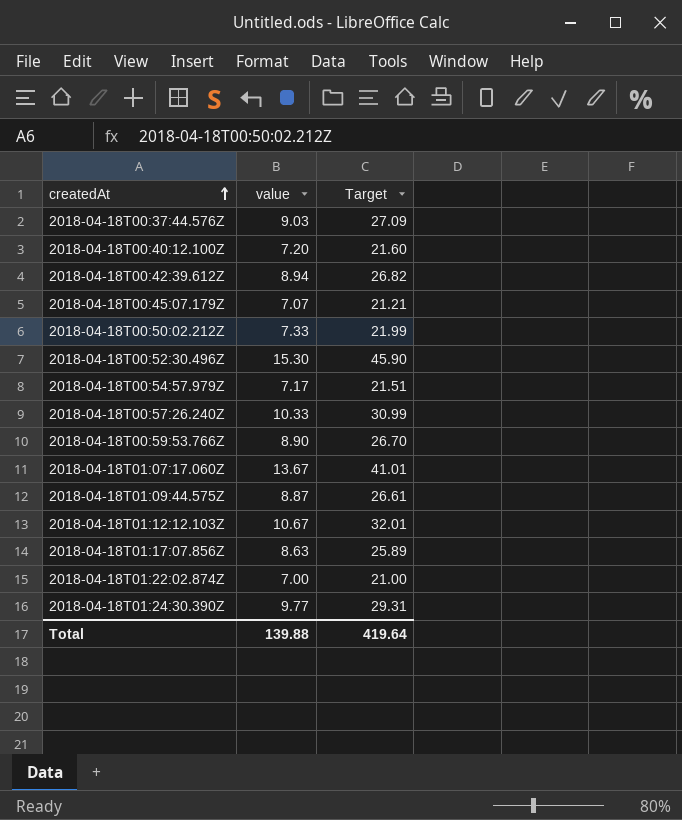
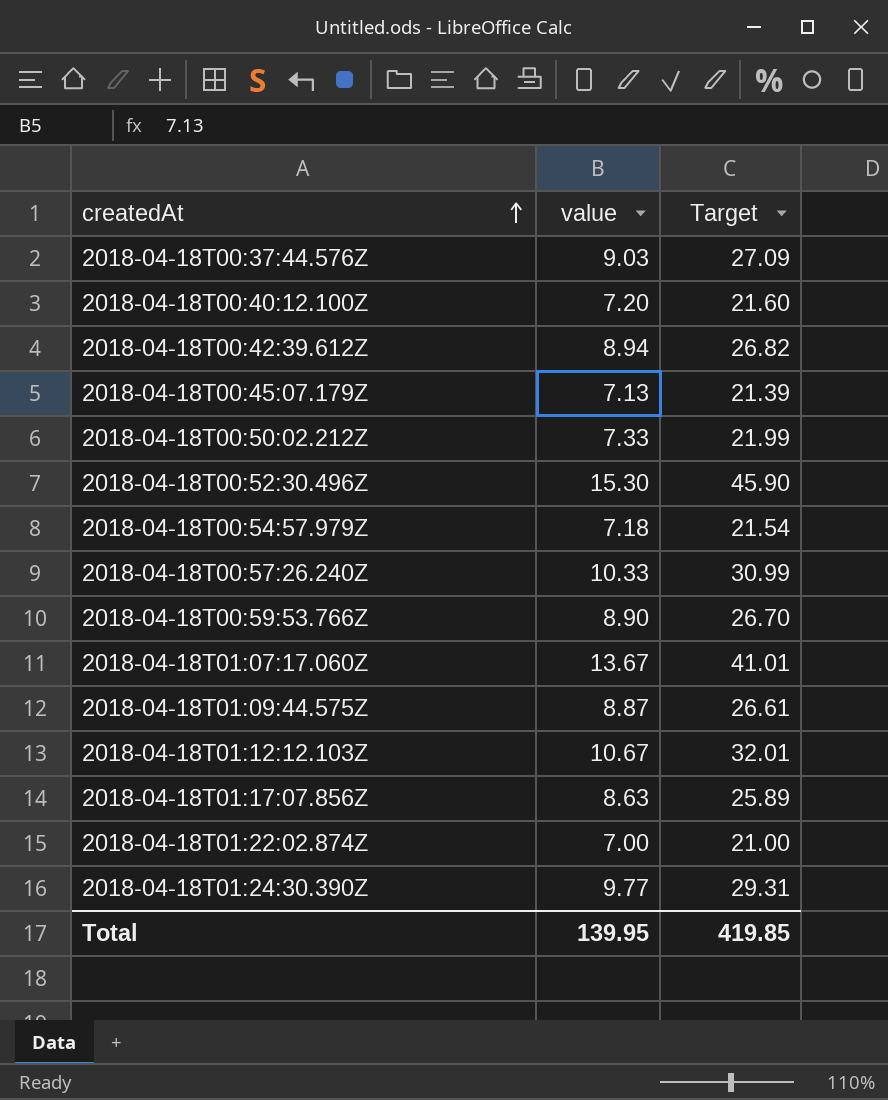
2018-04-18T00:45:07.179Z | value: 7.07 -> 7.13
2018-04-18T00:45:07.179Z | Target: 21.21 -> 21.39
2018-04-18T00:54:57.979Z | value: 7.17 -> 7.18
2018-04-18T00:54:57.979Z | Target: 21.51 -> 21.54
Total | value: 139.88 -> 139.95
Total | Target: 419.64 -> 419.85

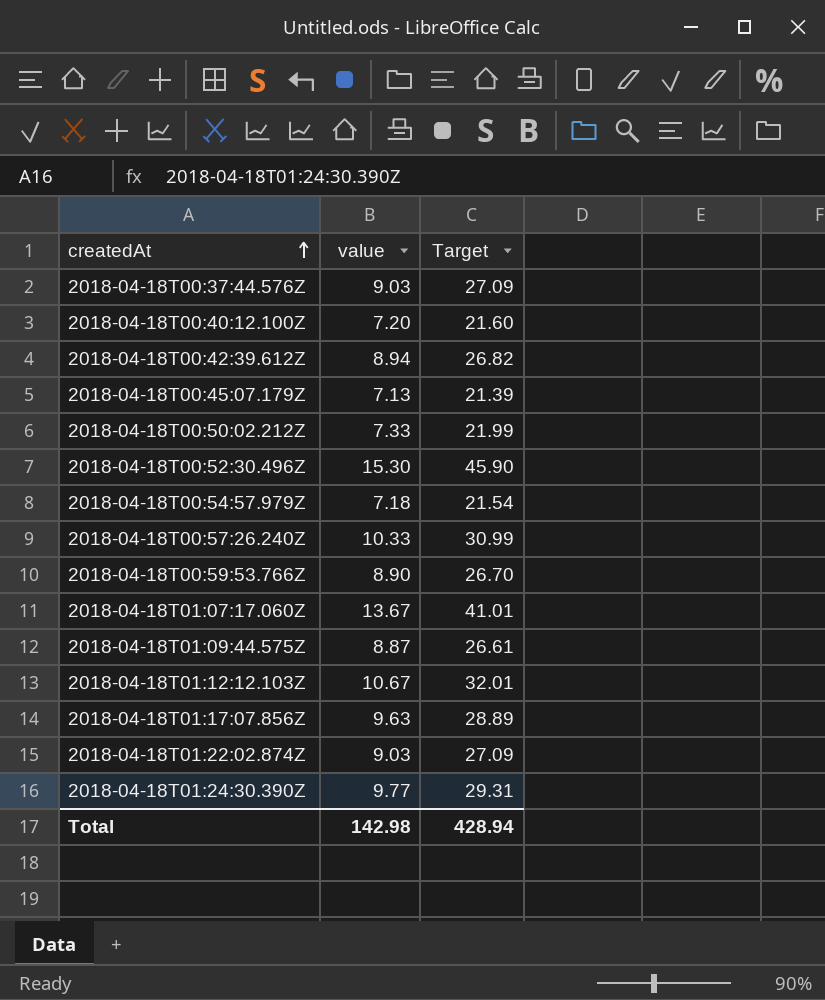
2018-04-18T01:17:07.856Z | value: 8.63 -> 9.63
2018-04-18T01:17:07.856Z | Target: 25.89 -> 28.89
2018-04-18T01:22:02.874Z | value: 7.00 -> 9.03
2018-04-18T01:22:02.874Z | Target: 21.00 -> 27.09
Total | value: 139.95 -> 142.98
Total | Target: 419.85 -> 428.94

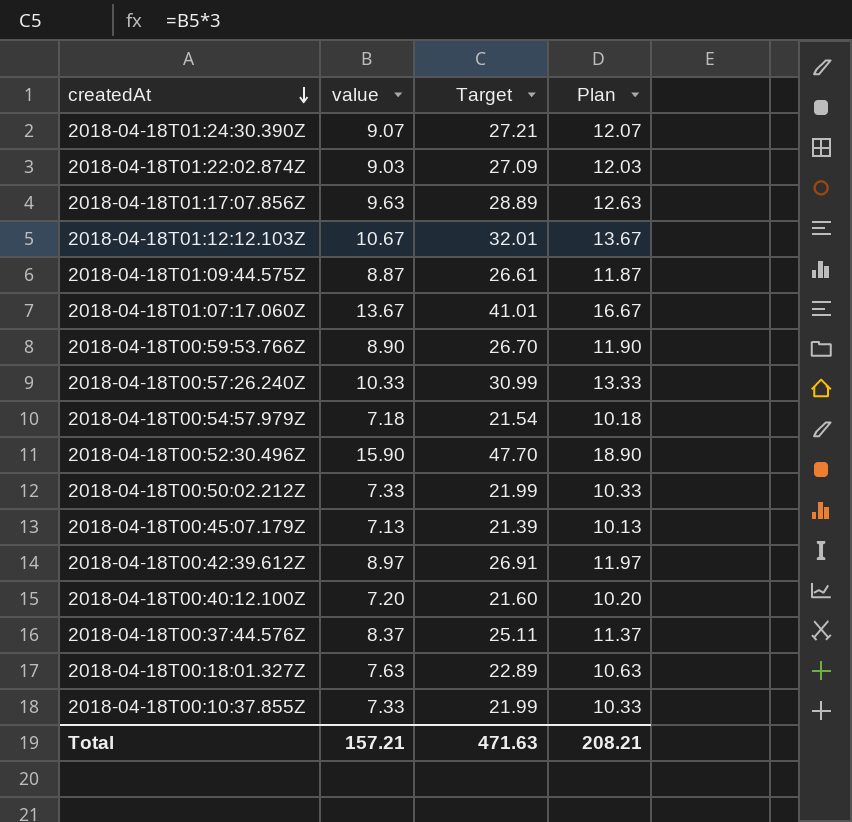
row order: createdAt ascending -> createdAt descending
column Plan | formula: none -> [value] + 3
2018-04-18T01:24:30.390Z | value: 9.77 -> 9.07
2018-04-18T01:24:30.390Z | Target: 29.31 -> 27.21
2018-04-18T00:52:30.496Z | value: 15.30 -> 15.90
2018-04-18T00:52:30.496Z | Target: 45.90 -> 47.70
2018-04-18T00:42:39.612Z | value: 8.94 -> 8.97
2018-04-18T00:42:39.612Z | Target: 26.82 -> 26.91
2018-04-18T00:37:44.576Z | value: 9.03 -> 8.37
2018-04-18T00:37:44.576Z | Target: 27.09 -> 25.11
row 2018-04-18T00:18:01.327Z: none -> 7.63 | 22.89 | 10.63
row 2018-04-18T00:10:37.855Z: none -> 7.33 | 21.99 | 10.33
Total | value: 142.98 -> 157.21
Total | Target: 428.94 -> 471.63

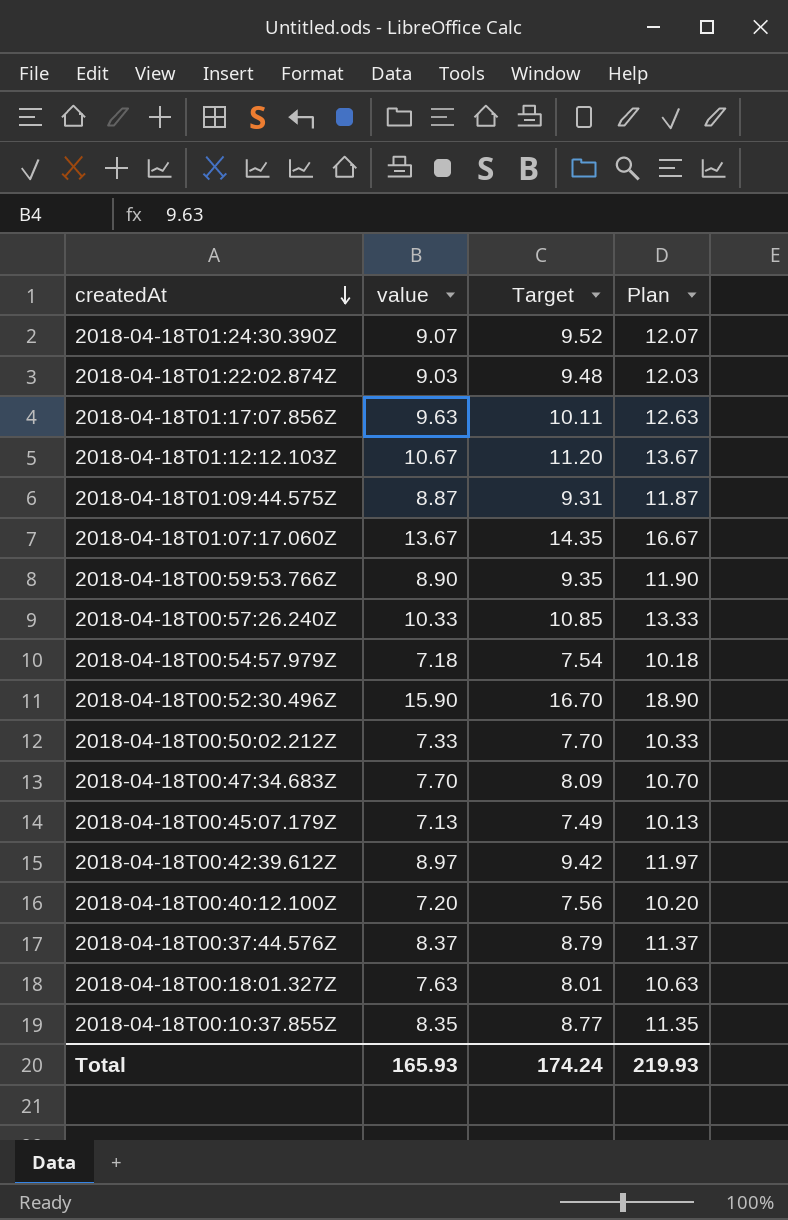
column Target | formula: [value] * 3 -> [value] * 1.05
row 2018-04-18T00:47:34.683Z: none -> 7.70 | 8.09 | 10.70
2018-04-18T00:10:37.855Z | value: 7.33 -> 8.35
2018-04-18T00:10:37.855Z | Plan: 10.33 -> 11.35
Total | value: 157.21 -> 165.93
Total | Target: 471.63 -> 174.24
Total | Plan: 208.21 -> 219.93

